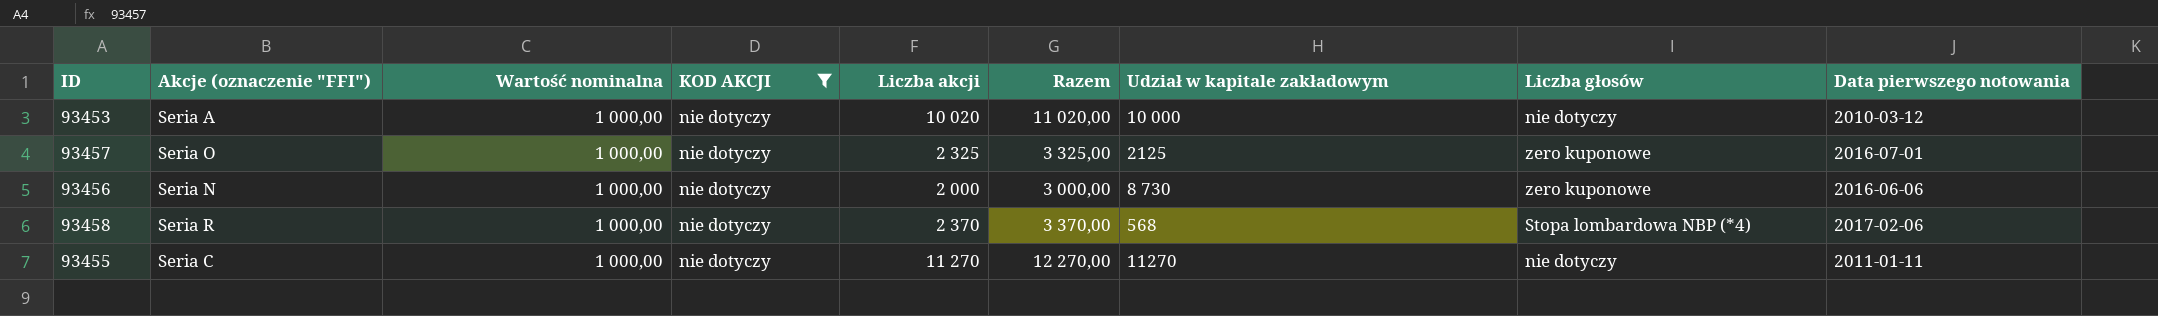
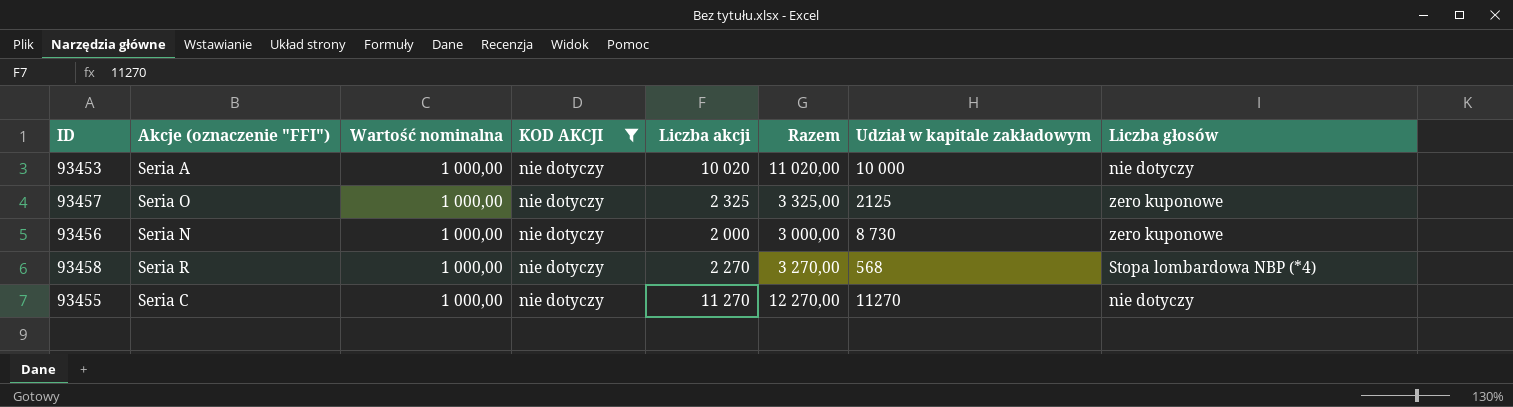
column Data pierwszego notowania | position: 9 -> none
93458 | Liczba akcji: 2 370 -> 2 270
93458 | Razem: 3 370,00 -> 3 270,00

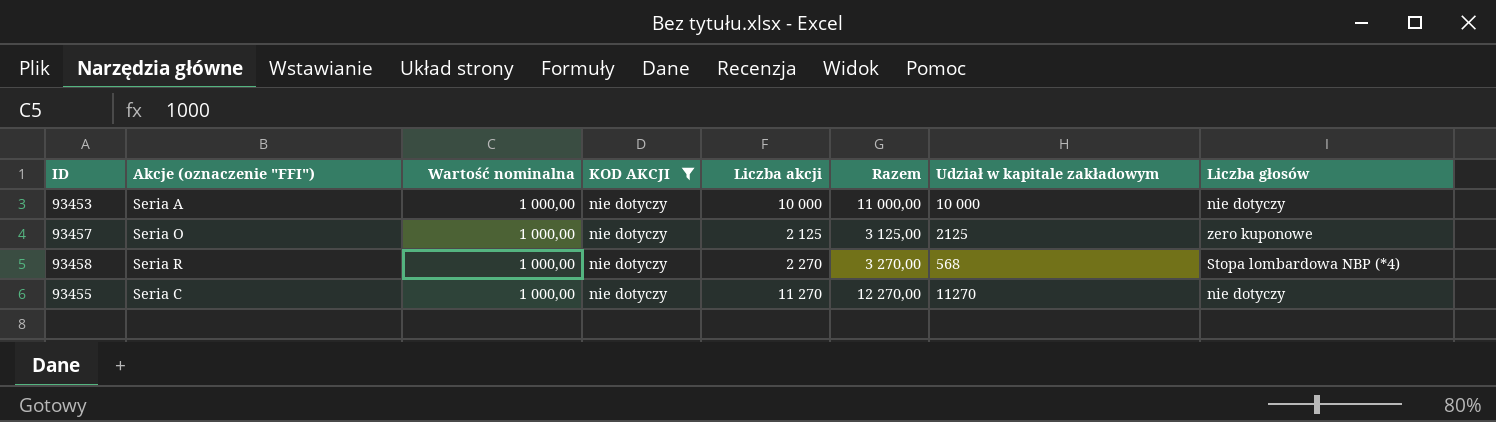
row 93456: Seria N | 1 000,00 | nie dotyczy | 2 000 | 3 000,00 | 8 730 | zero kuponowe -> none
93453 | Liczba akcji: 10 020 -> 10 000
93453 | Razem: 11 020,00 -> 11 000,00
93457 | Liczba akcji: 2 325 -> 2 125
93457 | Razem: 3 325,00 -> 3 125,00

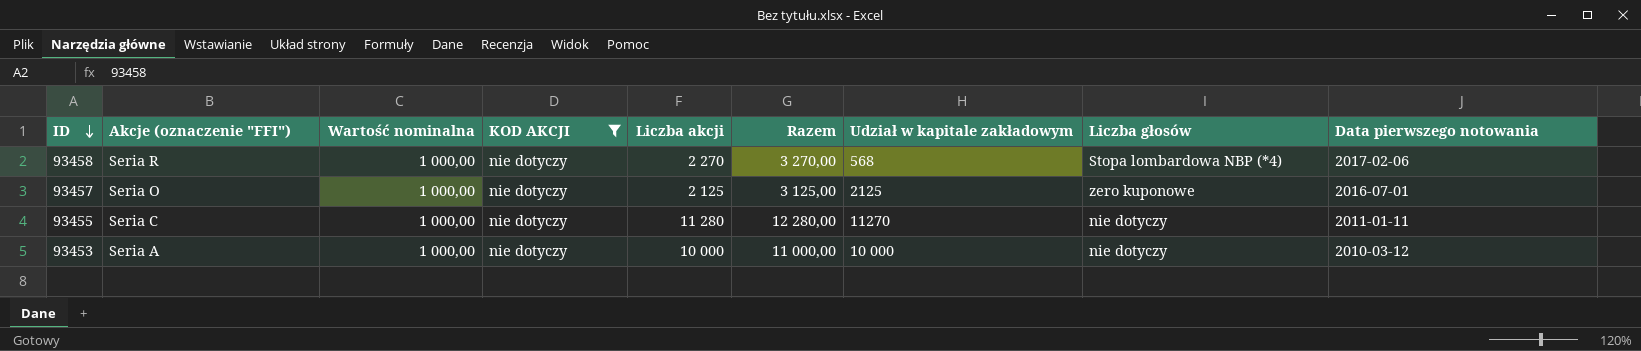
row order: none -> ID descending
column Data pierwszego notowania | position: none -> 9
93455 | Liczba akcji: 11 270 -> 11 280
93455 | Razem: 12 270,00 -> 12 280,00

